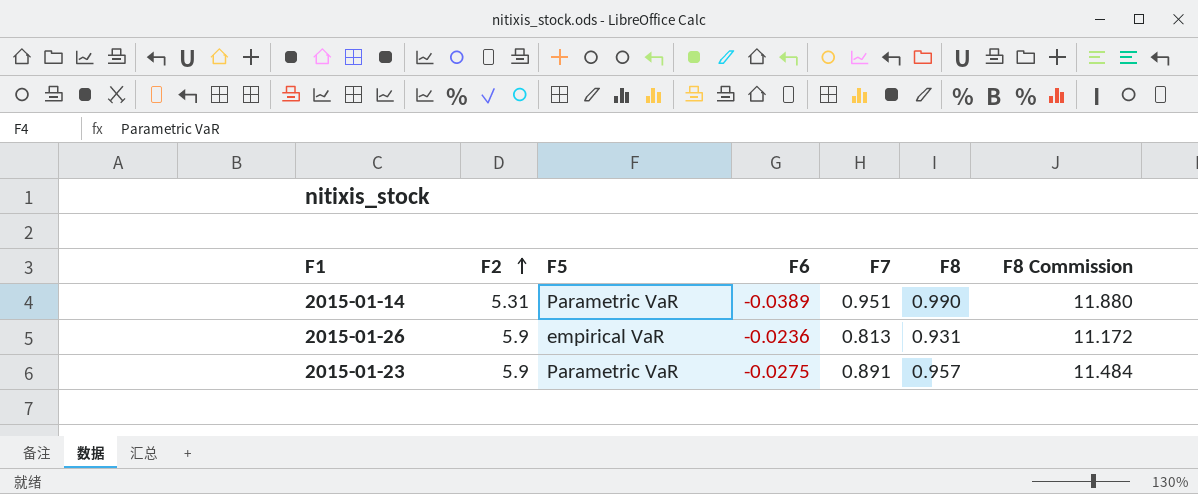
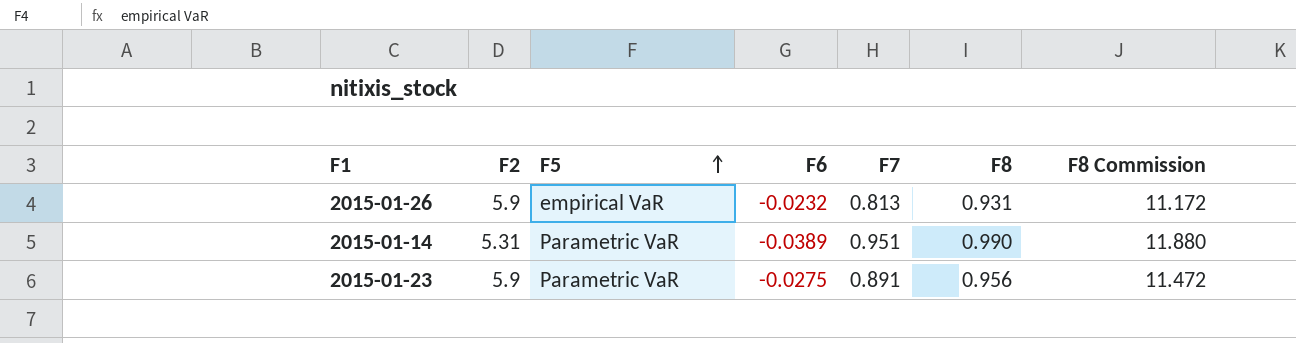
row order: F2 ascending -> F5 ascending
2015-01-26 | F6: -0.0236 -> -0.0232
2015-01-23 | F8: 0.957 -> 0.956
2015-01-23 | F8 Commission: 11.484 -> 11.472

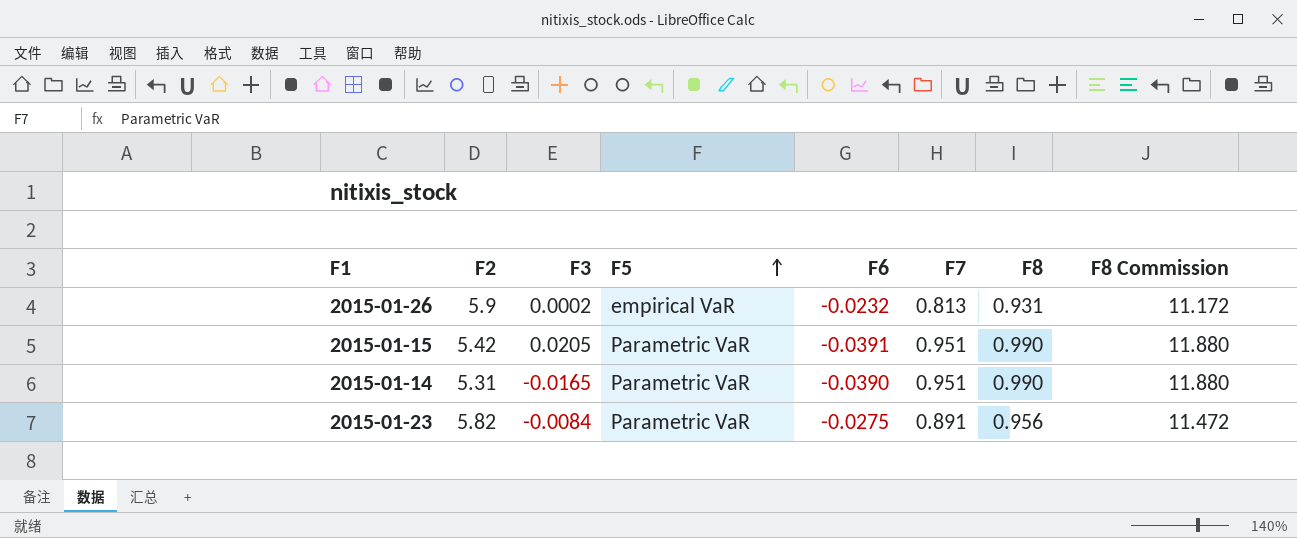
column F3 | position: none -> 3
row 2015-01-15: none -> 5.42 | 0.0205 | Parametric VaR | -0.0391 | 0.951 | 0.990 | 11.880
2015-01-14 | F6: -0.0389 -> -0.0390
2015-01-23 | F2: 5.9 -> 5.82

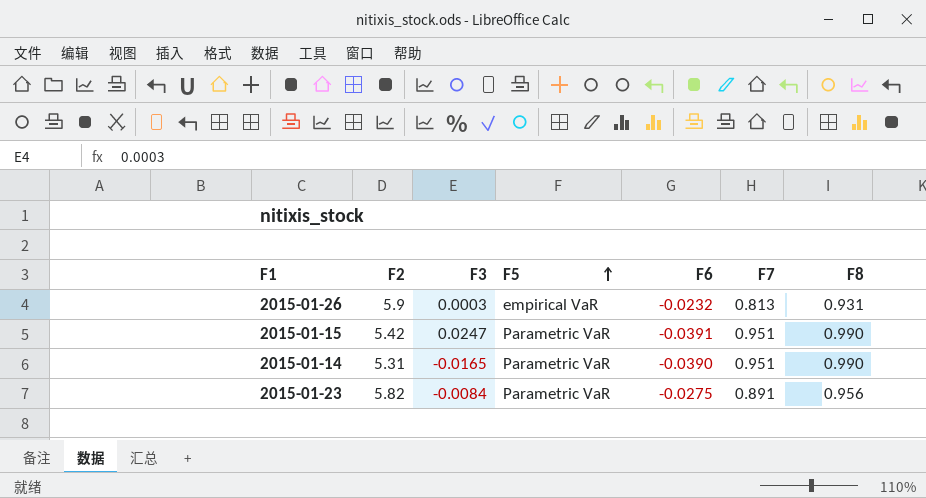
column F8 Commission | formula: [F8] * 12 -> none
2015-01-26 | F3: 0.0002 -> 0.0003
2015-01-15 | F3: 0.0205 -> 0.0247

